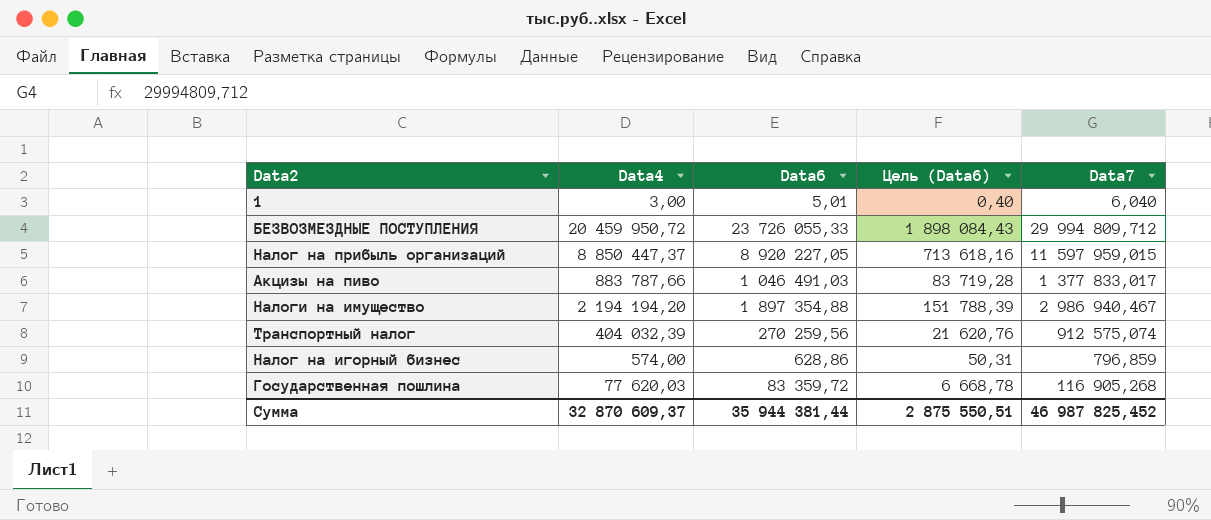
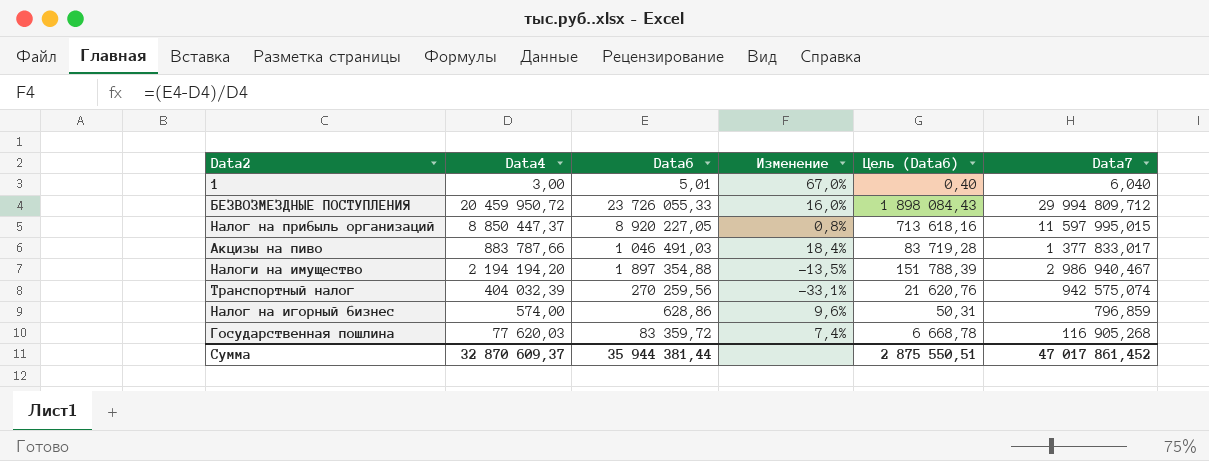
column Изменение | formula: none -> ([Data6] - [Data4]) / [Data4]
Налог на прибыль организаций | Data7: 11 597 959,015 -> 11 597 995,015
Транспортный налог | Data7: 912 575,074 -> 942 575,074
Сумма | Data7: 46 987 825,452 -> 47 017 861,452

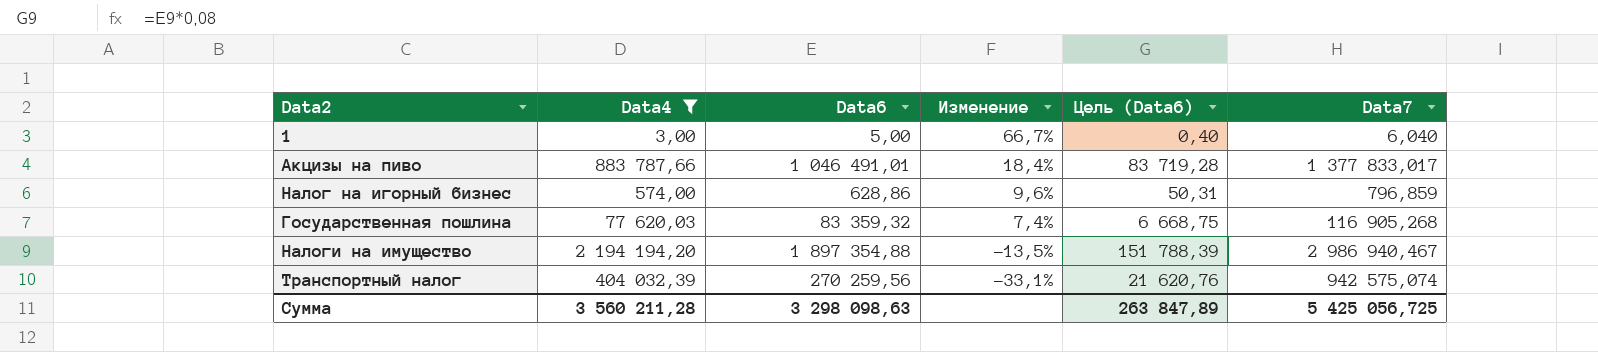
filter: none -> Data4 <= 2 194 194,20
row order: none -> Изменение descending
1 | Data6: 5,01 -> 5,00
1 | Изменение: 67,0% -> 66,7%
Акцизы на пиво | Data6: 1 046 491,03 -> 1 046 491,01
Государственная пошлина | Data6: 83 359,72 -> 83 359,32
Государственная пошлина | Цель (Data6): 6 668,78 -> 6 668,75
Сумма | Data4: 32 870 609,37 -> 3 560 211,28
Сумма | Data6: 35 944 381,44 -> 3 298 098,63
Сумма | Цель (Data6): 2 875 550,51 -> 263 847,89
Сумма | Data7: 47 017 861,452 -> 5 425 056,725

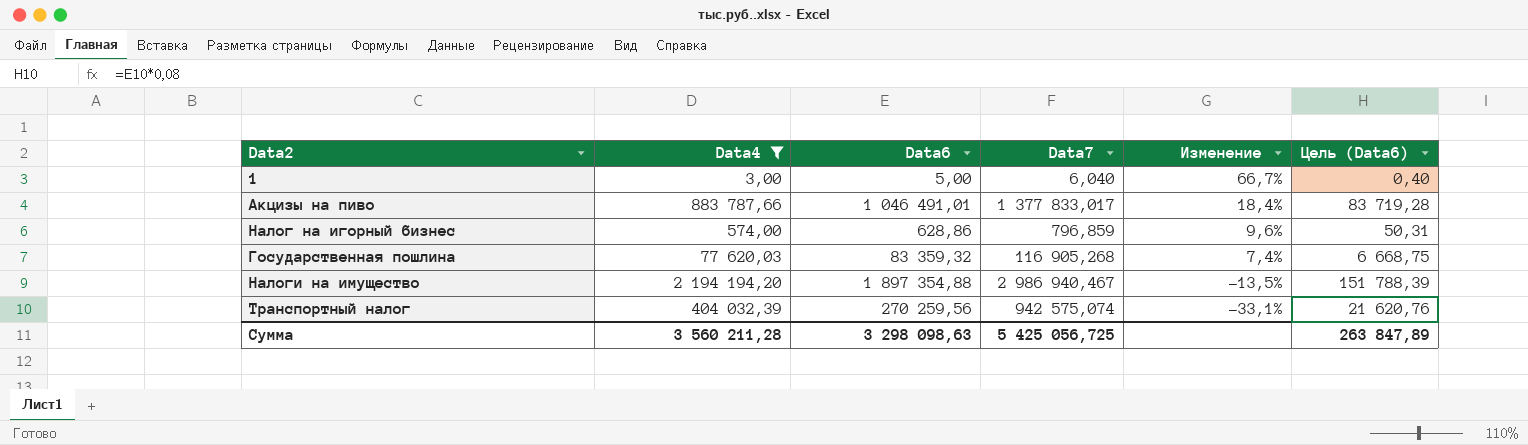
column Data7 | position: 6 -> 4

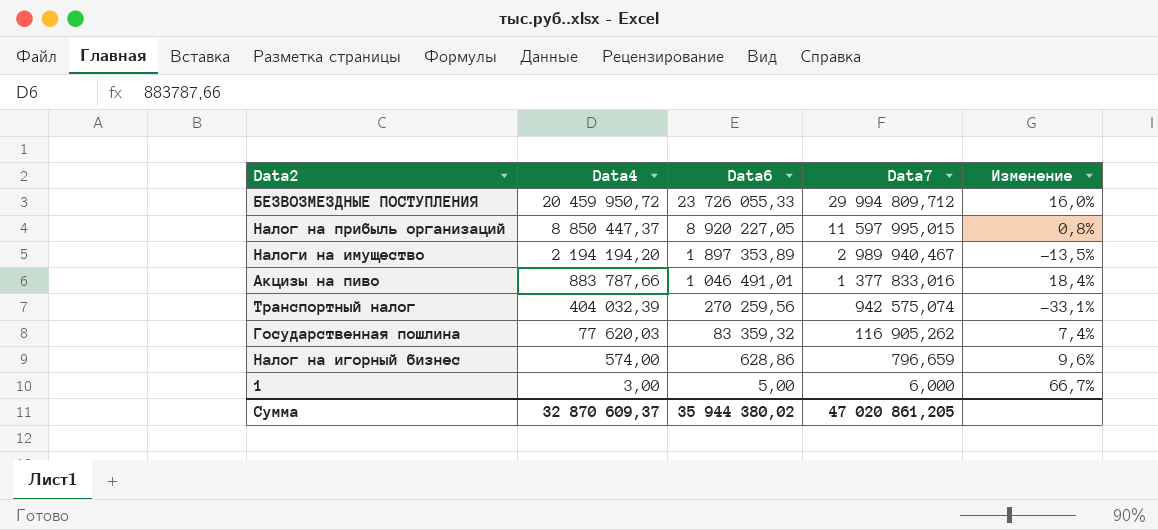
filter: Data4 <= 2 194 194,20 -> none
row order: Изменение descending -> Data4 descending
column Цель (Data6) | formula: [Data6] * 0,08 -> none
Налоги на имущество | Data6: 1 897 354,88 -> 1 897 353,89
Налоги на имущество | Data7: 2 986 940,467 -> 2 989 940,467
Акцизы на пиво | Data7: 1 377 833,017 -> 1 377 833,016
Государственная пошлина | Data7: 116 905,268 -> 116 905,262
Налог на игорный бизнес | Data7: 796,859 -> 796,659
1 | Data7: 6,040 -> 6,000
Сумма | Data4: 3 560 211,28 -> 32 870 609,37
Сумма | Data6: 3 298 098,63 -> 35 944 380,02
Сумма | Data7: 5 425 056,725 -> 47 020 861,205

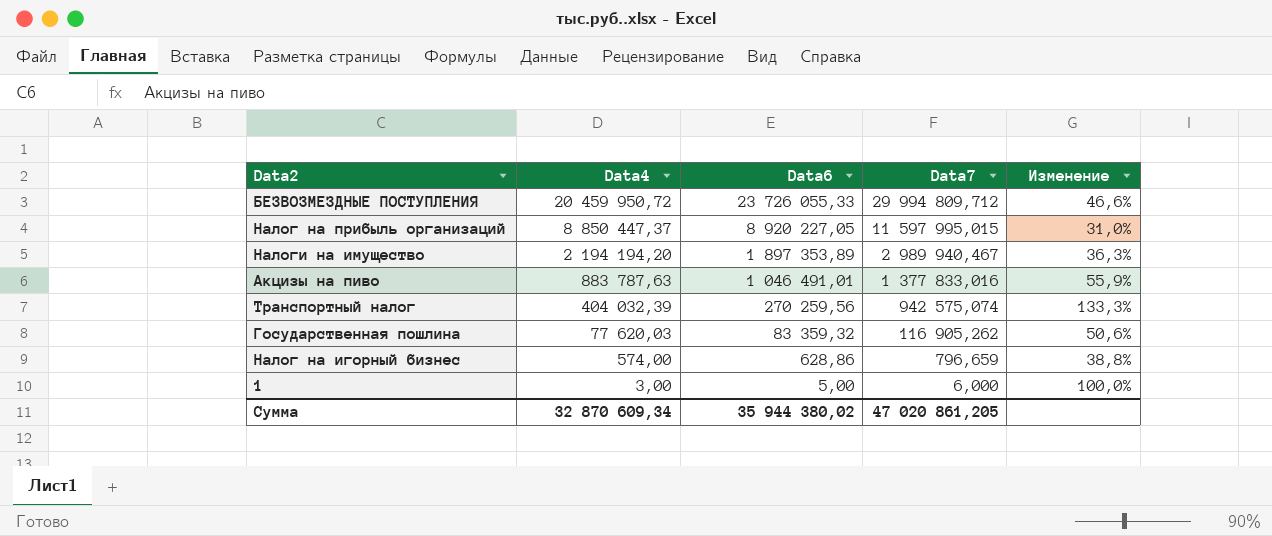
column Изменение | formula: ([Data6] - [Data4]) / [Data4] -> ([Data7] - [Data4]) / [Data4]
Акцизы на пиво | Data4: 883 787,66 -> 883 787,63
Сумма | Data4: 32 870 609,37 -> 32 870 609,34

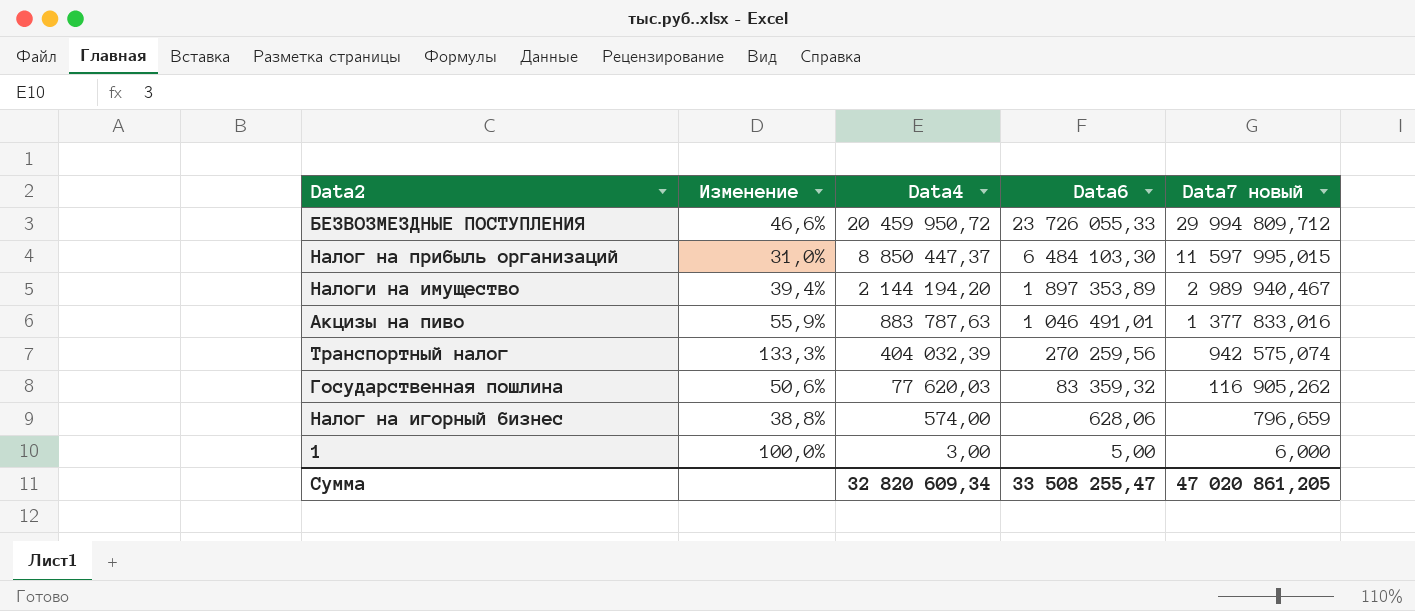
column Изменение | position: 5 -> 2
column name: Data7 -> Data7 новый
Налог на прибыль организаций | Data6: 8 920 227,05 -> 6 484 103,30
Налоги на имущество | Изменение: 36,3% -> 39,4%
Налоги на имущество | Data4: 2 194 194,20 -> 2 144 194,20
Налог на игорный бизнес | Data6: 628,86 -> 628,06
Сумма | Data4: 32 870 609,34 -> 32 820 609,34
Сумма | Data6: 35 944 380,02 -> 33 508 255,47

